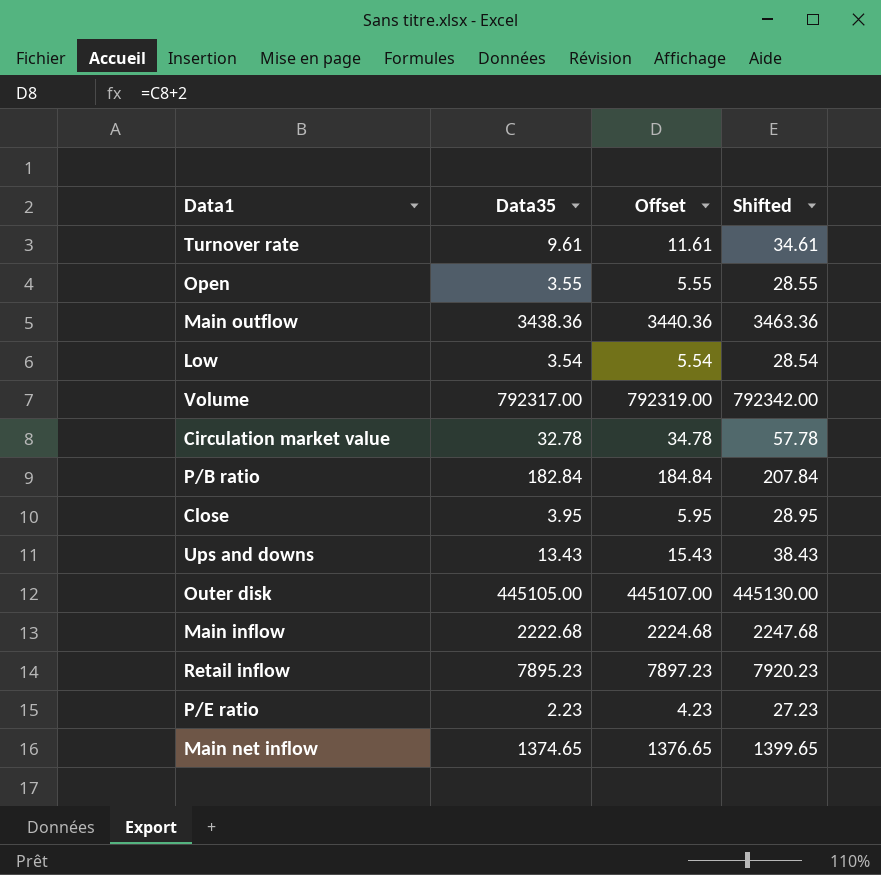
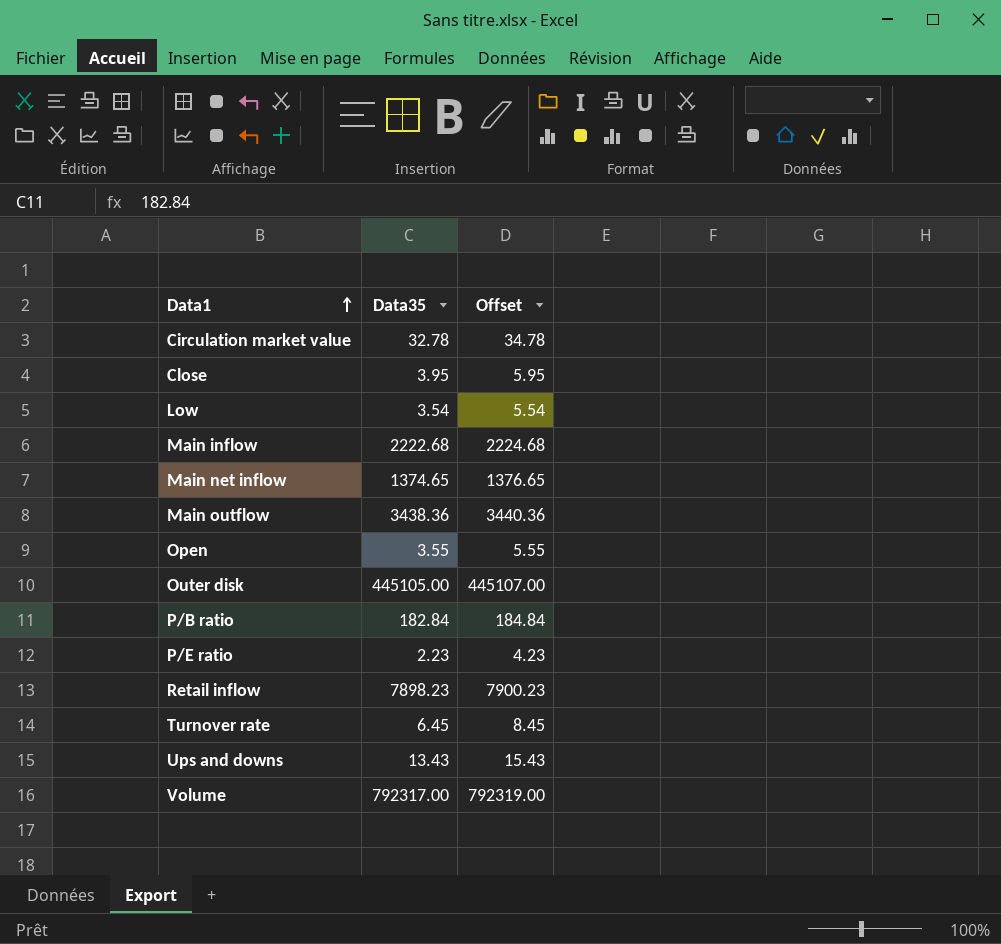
row order: none -> Data1 ascending
column Shifted | formula: [Data35] + 25 -> none
Retail inflow | Data35: 7895.23 -> 7898.23
Retail inflow | Offset: 7897.23 -> 7900.23
Turnover rate | Data35: 9.61 -> 6.45
Turnover rate | Offset: 11.61 -> 8.45

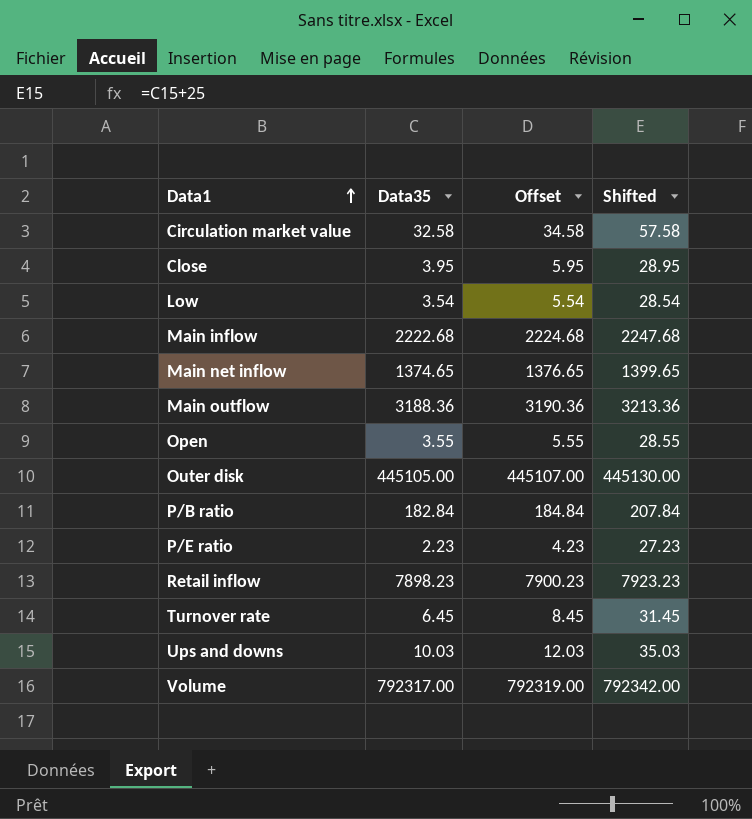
column Shifted | formula: none -> [Data35] + 25
Circulation market value | Data35: 32.78 -> 32.58
Circulation market value | Offset: 34.78 -> 34.58
Main outflow | Data35: 3438.36 -> 3188.36
Main outflow | Offset: 3440.36 -> 3190.36
Ups and downs | Data35: 13.43 -> 10.03
Ups and downs | Offset: 15.43 -> 12.03

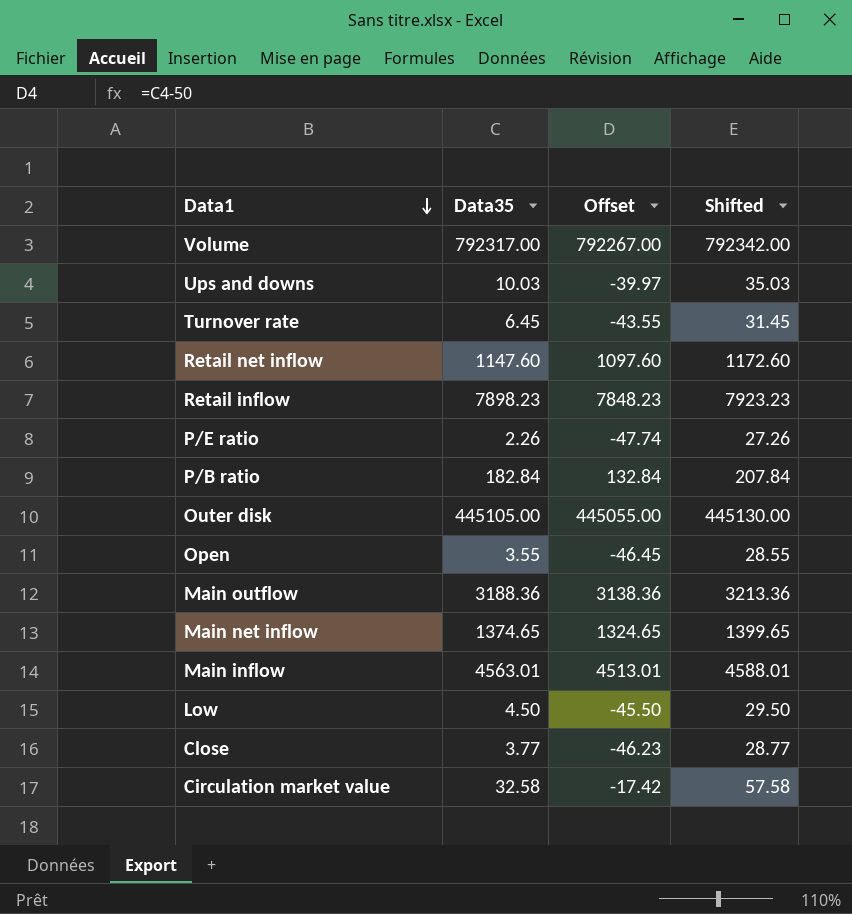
row order: Data1 ascending -> Data1 descending
column Offset | formula: [Data35] + 2 -> [Data35] - 50
row Retail net inflow: none -> 1147.60 | 1097.60 | 1172.60
P/E ratio | Data35: 2.23 -> 2.26
P/E ratio | Shifted: 27.23 -> 27.26
Main inflow | Data35: 2222.68 -> 4563.01
Main inflow | Shifted: 2247.68 -> 4588.01
Low | Data35: 3.54 -> 4.50
Low | Shifted: 28.54 -> 29.50
Close | Data35: 3.95 -> 3.77
Close | Shifted: 28.95 -> 28.77

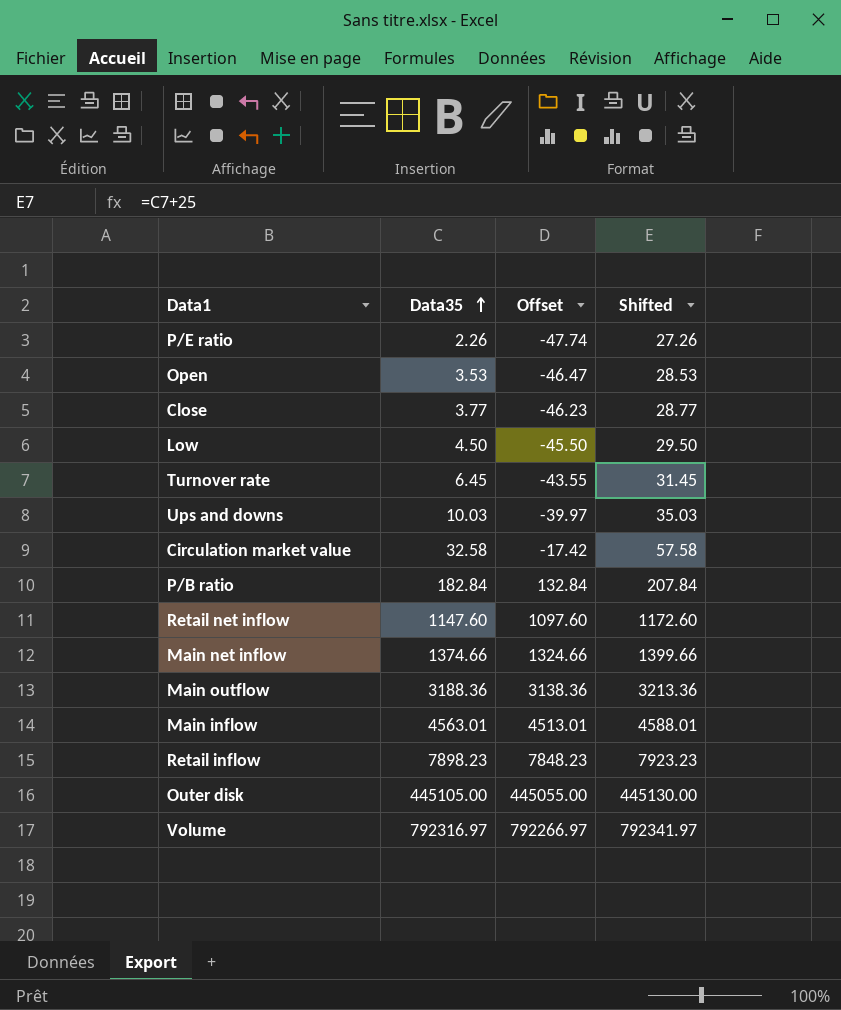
row order: Data1 descending -> Data35 ascending
Open | Data35: 3.55 -> 3.53
Open | Offset: -46.45 -> -46.47
Open | Shifted: 28.55 -> 28.53
Main net inflow | Data35: 1374.65 -> 1374.66
Main net inflow | Offset: 1324.65 -> 1324.66
Main net inflow | Shifted: 1399.65 -> 1399.66
Volume | Data35: 792317.00 -> 792316.97
Volume | Offset: 792267.00 -> 792266.97
Volume | Shifted: 792342.00 -> 792341.97

